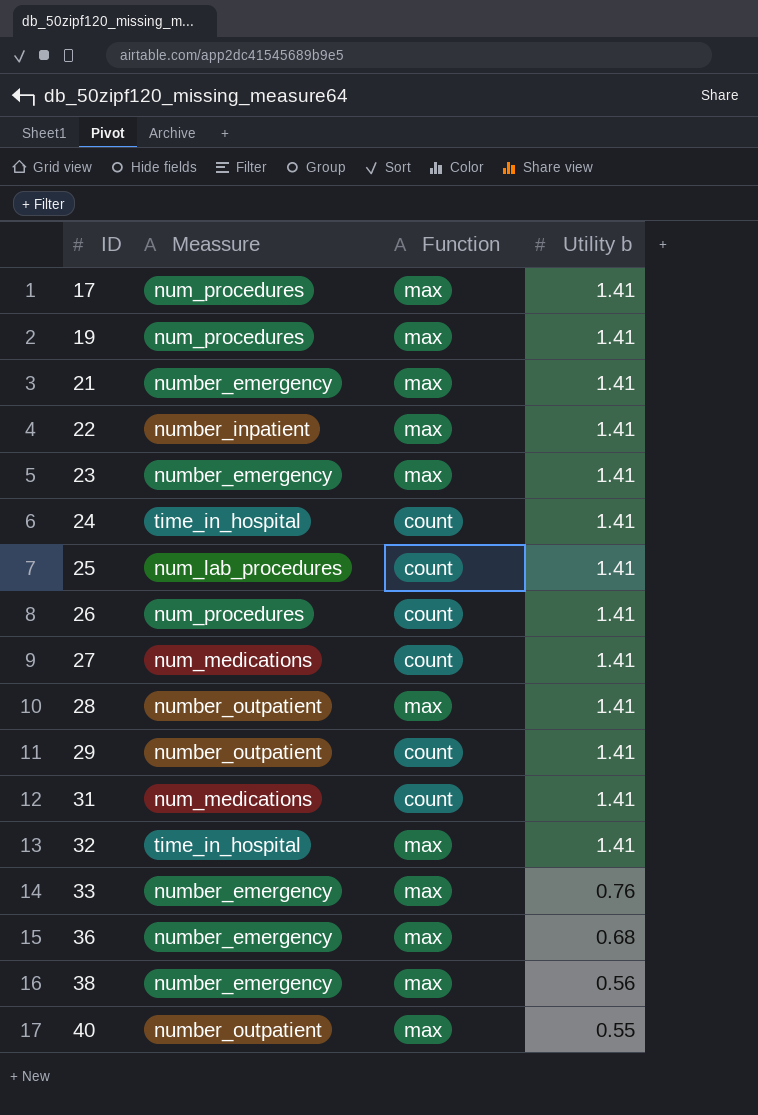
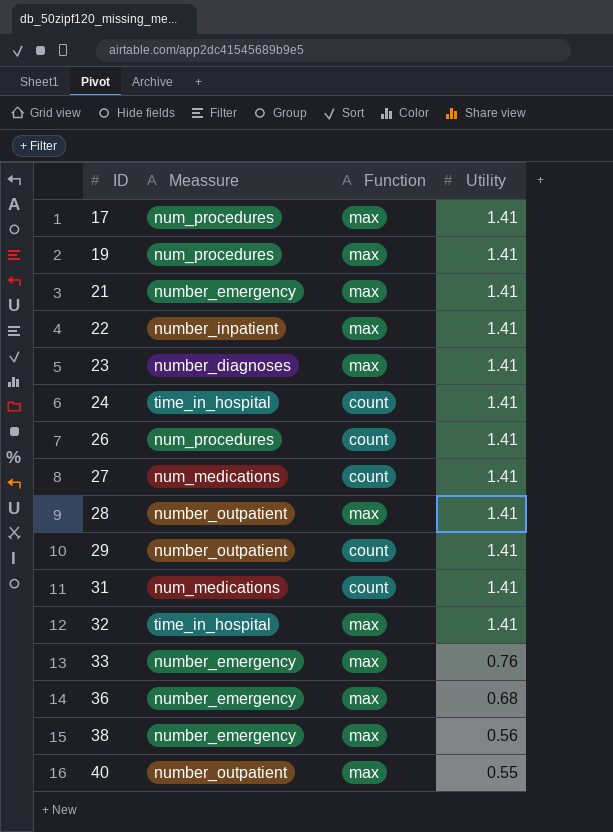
column name: Utility b -> Utility
row 25: num_lab_procedures | count | 1.41 -> none
23 | Meassure: number_emergency -> number_diagnoses

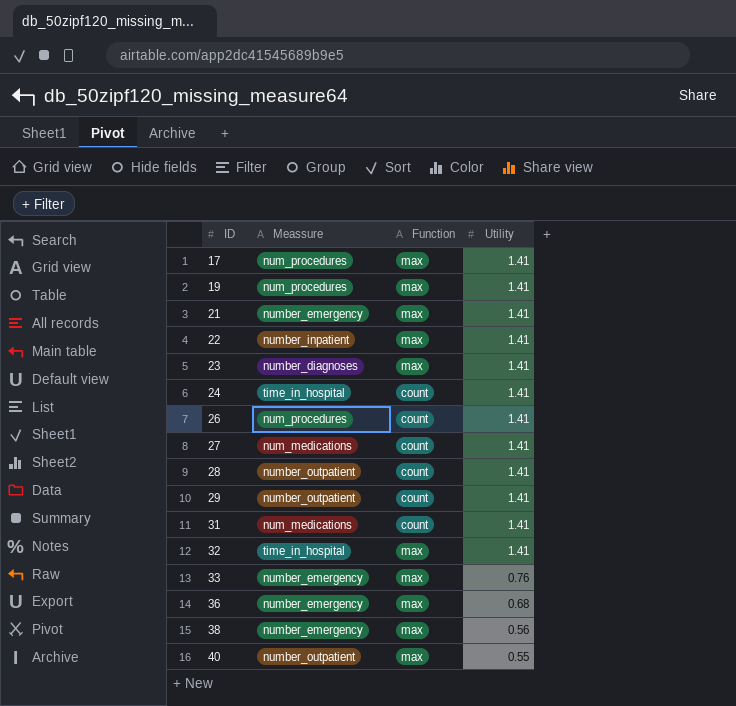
28 | Function: max -> count

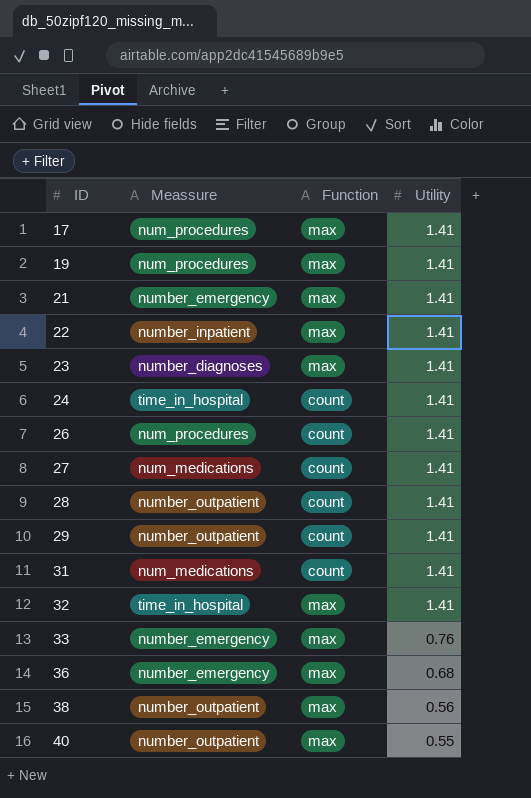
38 | Meassure: number_emergency -> number_outpatient

